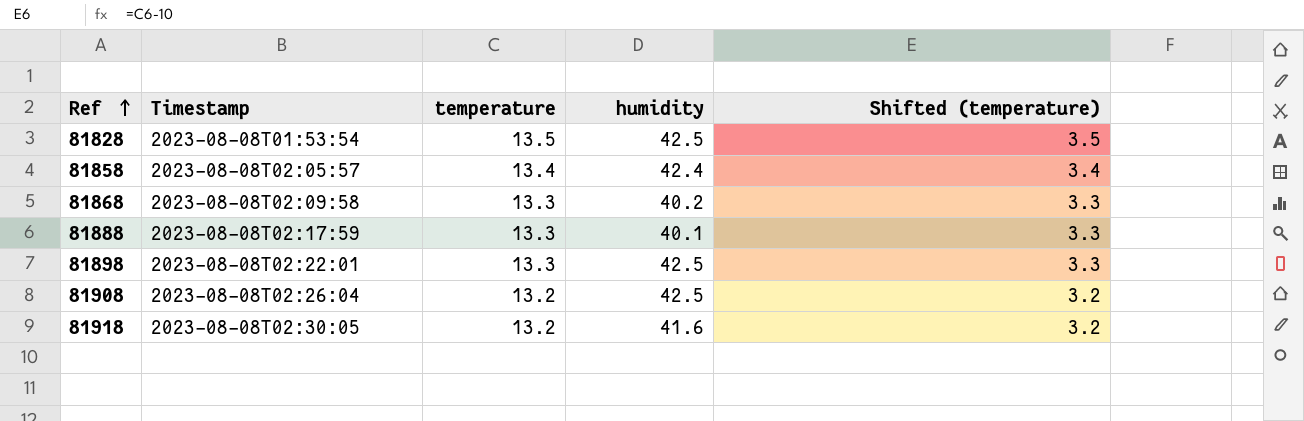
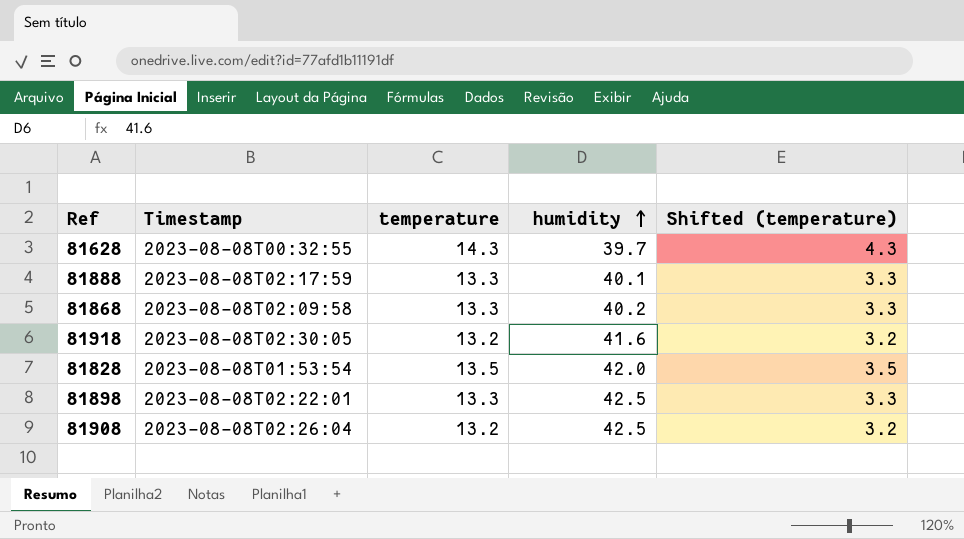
row order: Ref ascending -> humidity ascending
row 81858: 2023-08-08T02:05:57 | 13.4 | 42.4 | 3.4 -> none
row 81628: none -> 2023-08-08T00:32:55 | 14.3 | 39.7 | 4.3
81828 | humidity: 42.5 -> 42.0

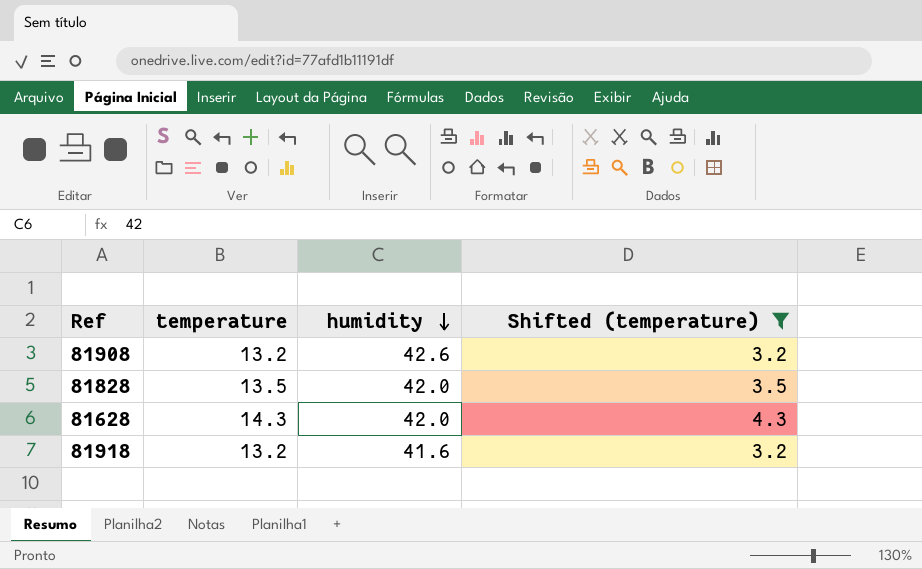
filter: none -> Shifted (temperature) != 3.3
row order: humidity ascending -> humidity descending
column Timestamp | position: 2 -> none
81908 | humidity: 42.5 -> 42.6
81628 | humidity: 39.7 -> 42.0

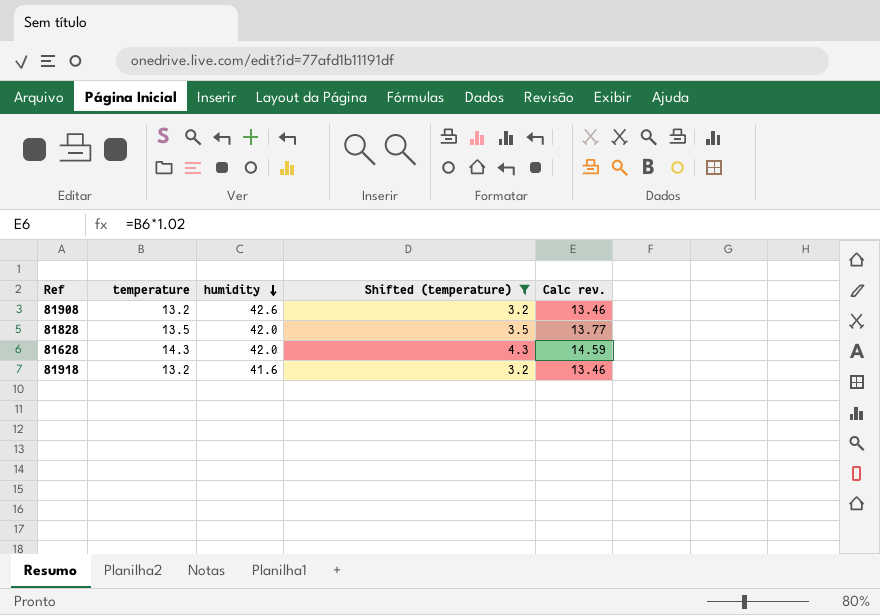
column Calc rev. | formula: none -> [temperature] * 1.02

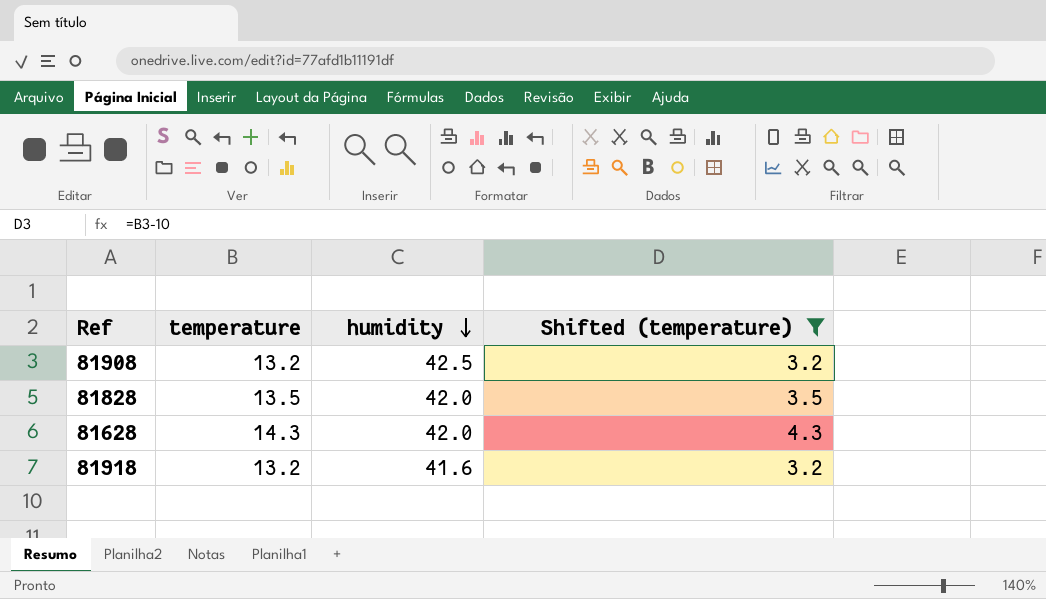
column Calc rev. | formula: [temperature] * 1.02 -> none
81908 | humidity: 42.6 -> 42.5

